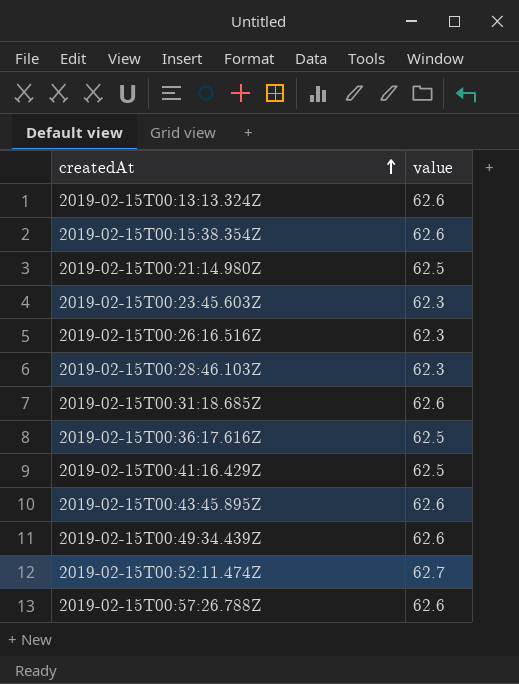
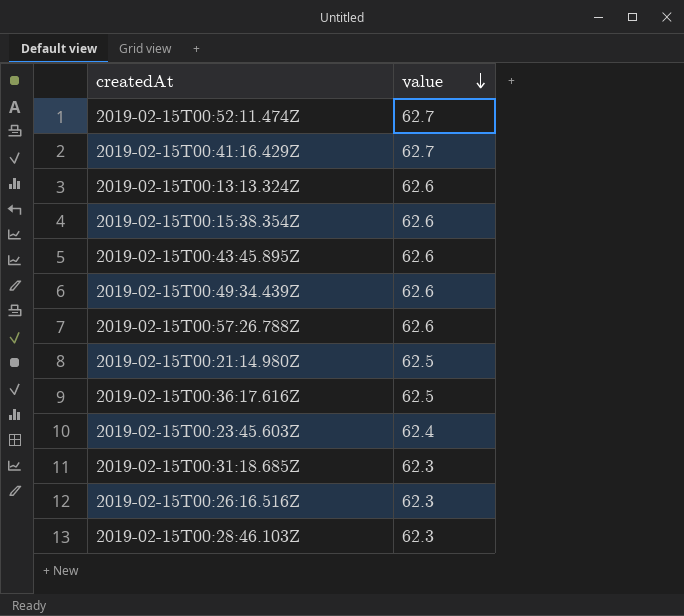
row order: createdAt ascending -> value descending
2019-02-15T00:41:16.429Z | value: 62.5 -> 62.7
2019-02-15T00:23:45.603Z | value: 62.3 -> 62.4
2019-02-15T00:31:18.685Z | value: 62.6 -> 62.3

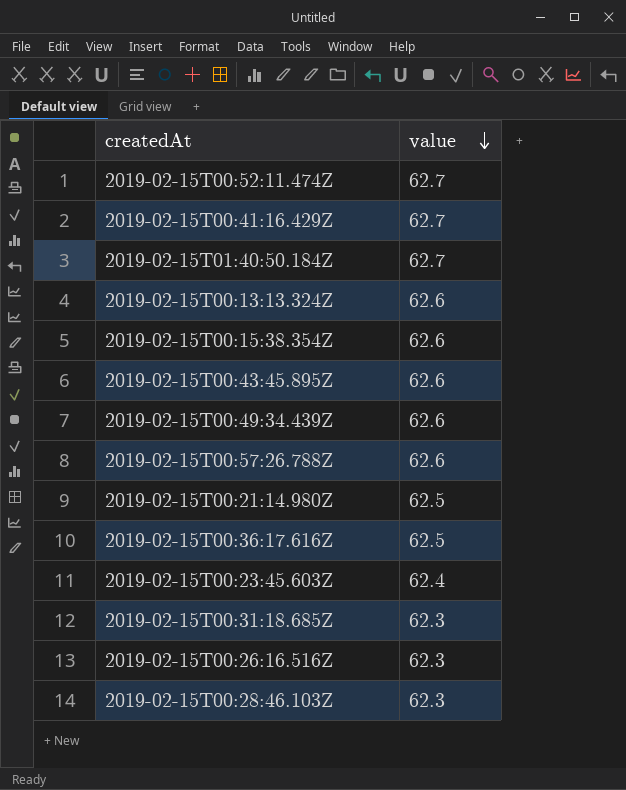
row 2019-02-15T01:40:50.184Z: none -> 62.7

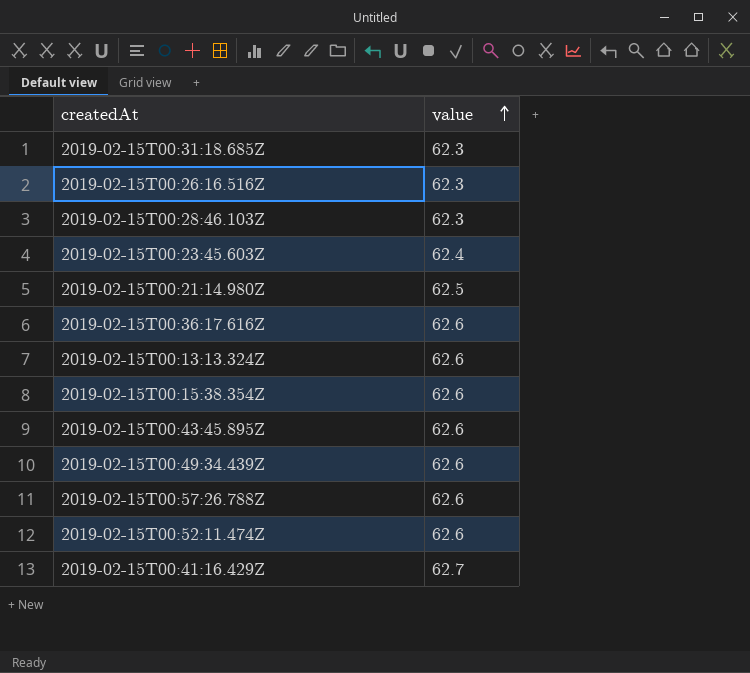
row order: value descending -> value ascending
row 2019-02-15T01:40:50.184Z: 62.7 -> none
2019-02-15T00:36:17.616Z | value: 62.5 -> 62.6
2019-02-15T00:52:11.474Z | value: 62.7 -> 62.6

